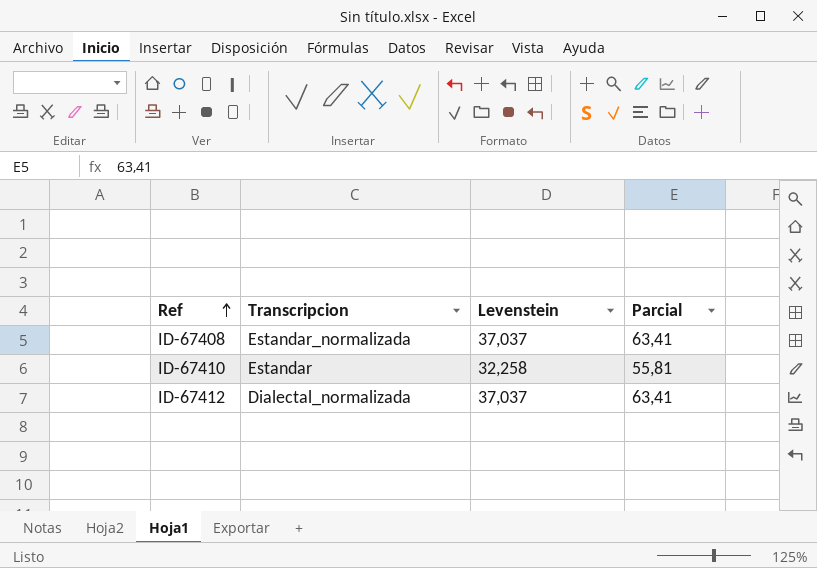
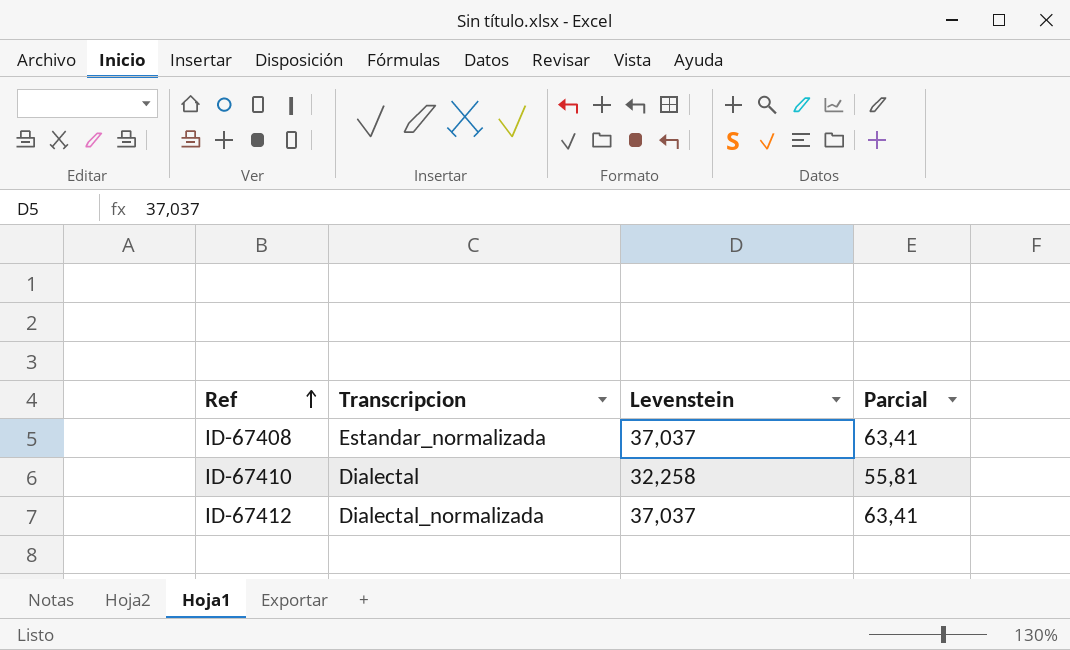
ID-67410 | Transcripcion: Estandar -> Dialectal

